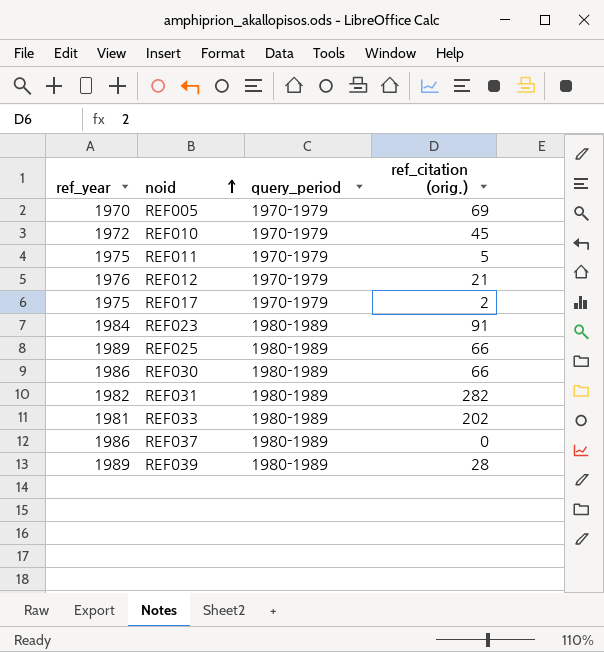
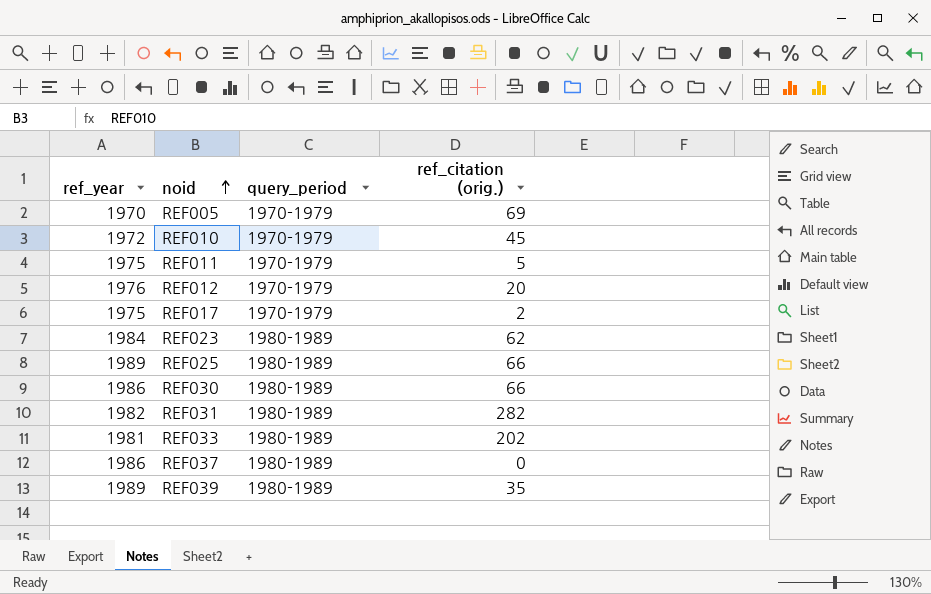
REF012 | ref_citation (orig.): 21 -> 20
REF023 | ref_citation (orig.): 91 -> 62
REF039 | ref_citation (orig.): 28 -> 35

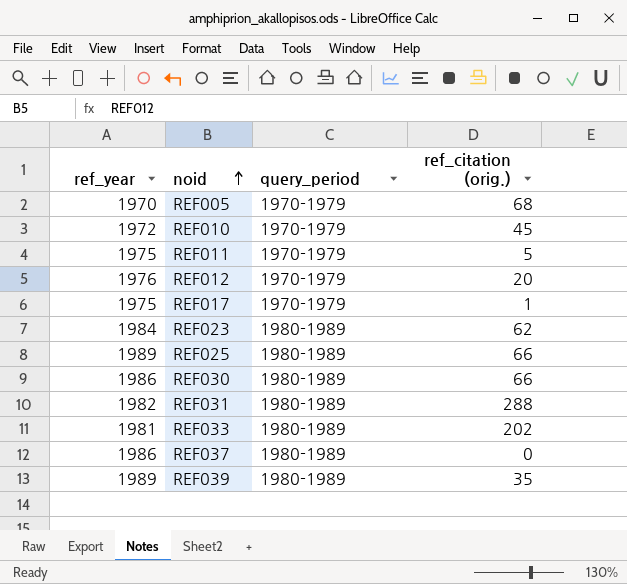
REF005 | ref_citation (orig.): 69 -> 68
REF017 | ref_citation (orig.): 2 -> 1
REF031 | ref_citation (orig.): 282 -> 288

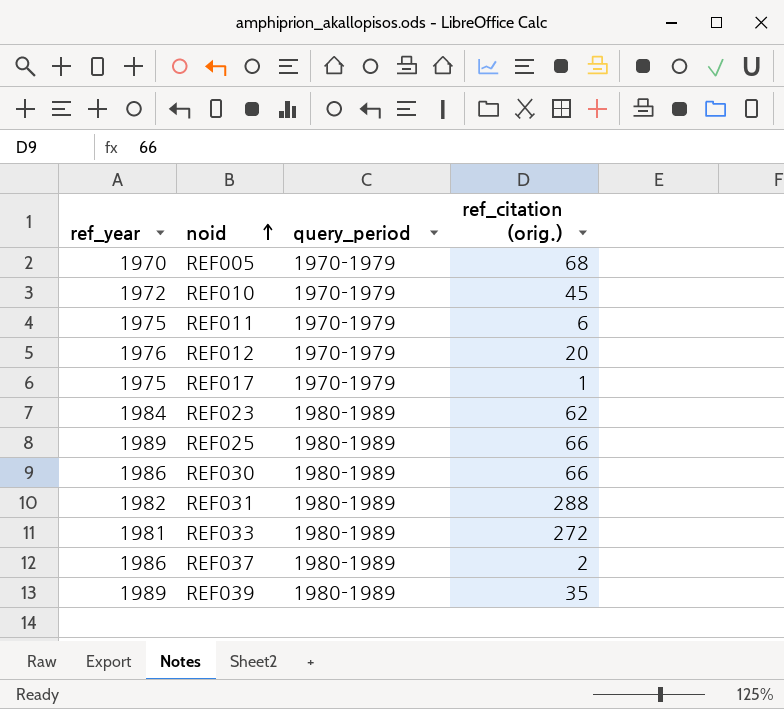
REF011 | ref_citation (orig.): 5 -> 6
REF033 | ref_citation (orig.): 202 -> 272
REF037 | ref_citation (orig.): 0 -> 2

